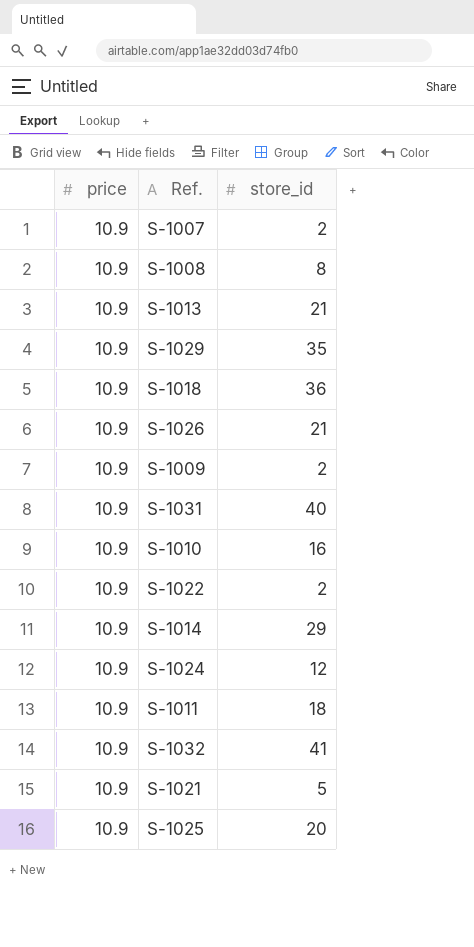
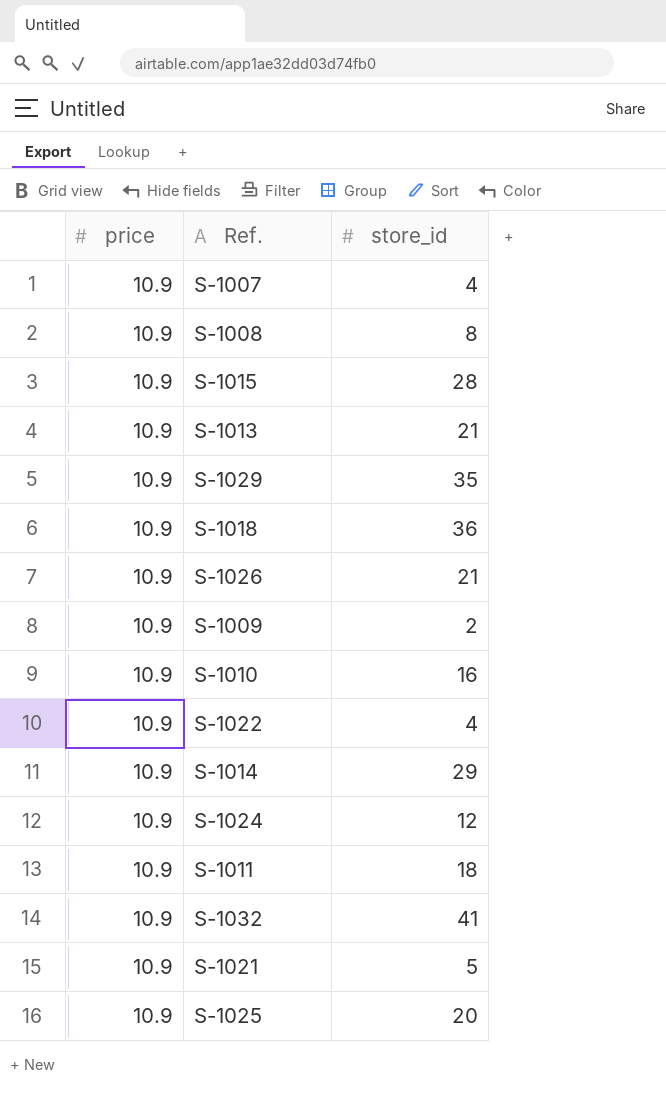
row S-1031: 10.9 | 40 -> none
S-1007 | store_id: 2 -> 4
row S-1015: none -> 10.9 | 28
S-1022 | store_id: 2 -> 4

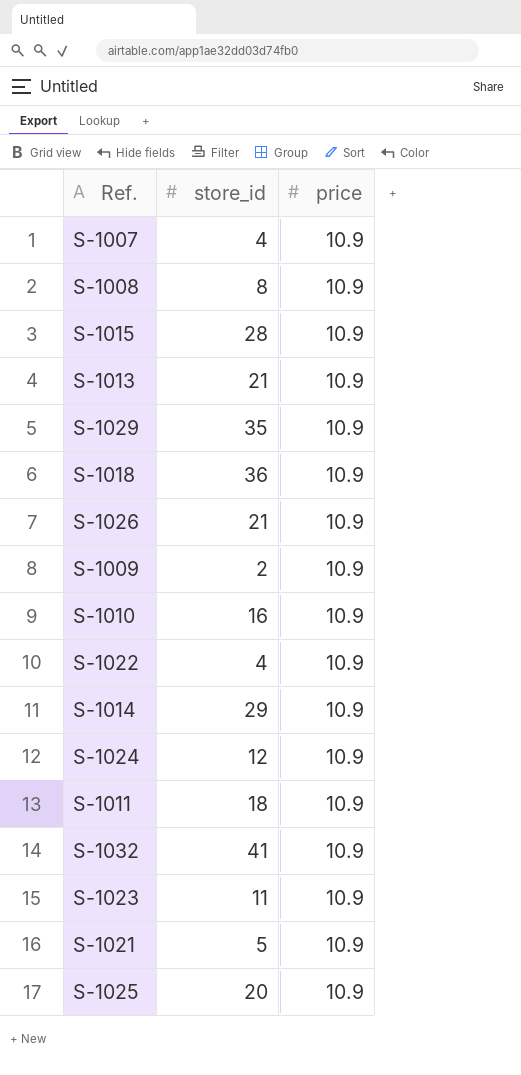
column price | position: 1 -> 3
row S-1023: none -> 11 | 10.9

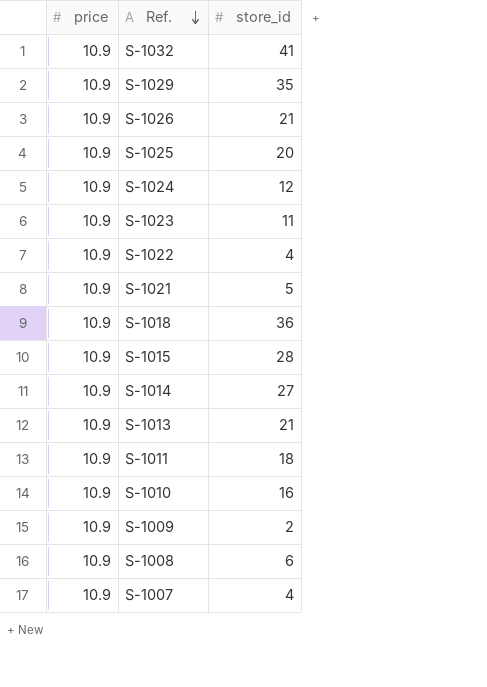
row order: none -> Ref. descending
column price | position: 3 -> 1
S-1014 | store_id: 29 -> 27
S-1008 | store_id: 8 -> 6

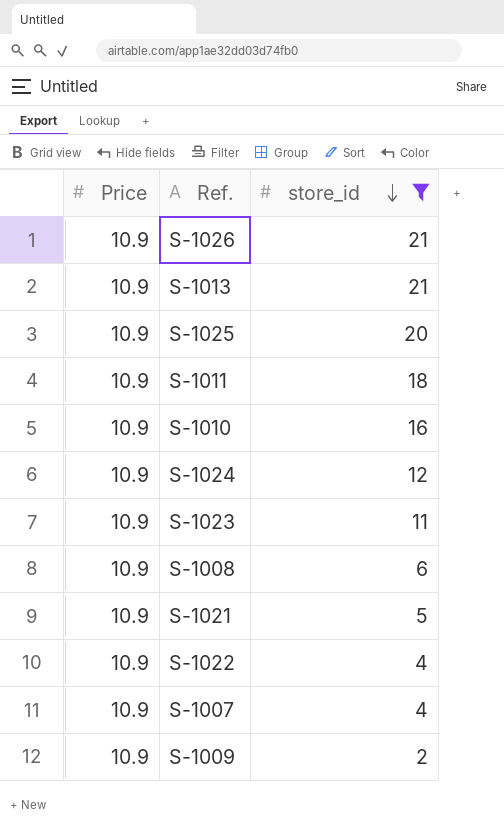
filter: none -> store_id <= 21
row order: Ref. descending -> store_id descending
column name: price -> Price

